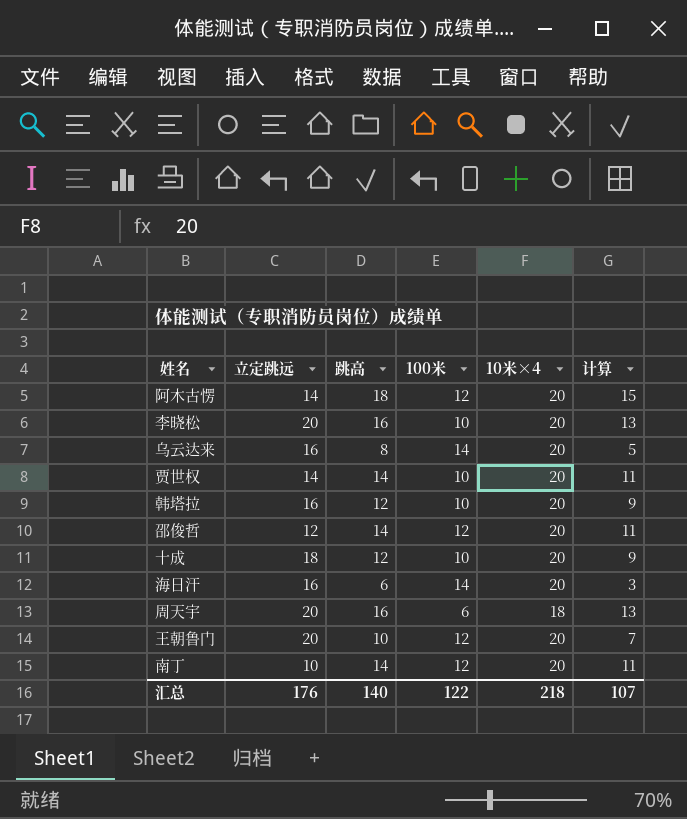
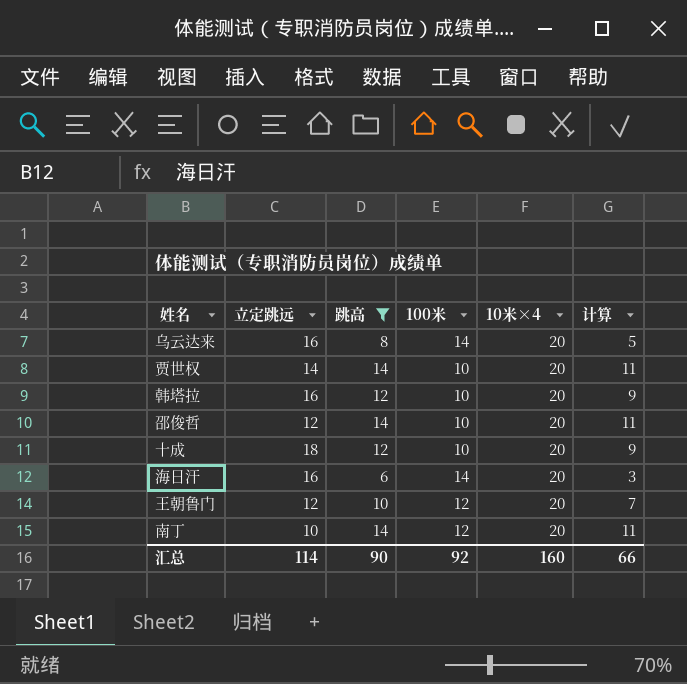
filter: none -> 跳高 <= 14
邵俊哲 | 100米: 12 -> 10
王朝鲁门 | 立定跳远: 20 -> 12
汇总 | 立定跳远: 176 -> 114
汇总 | 跳高: 140 -> 90
汇总 | 100米: 122 -> 92
汇总 | 10米×4: 218 -> 160
汇总 | 计算: 107 -> 66

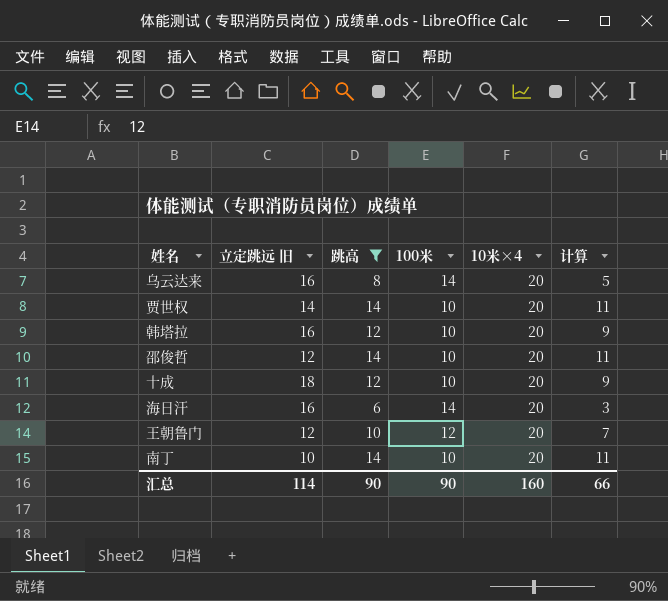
column name: 立定跳远 -> 立定跳远 旧
南丁 | 100米: 12 -> 10
汇总 | 100米: 92 -> 90

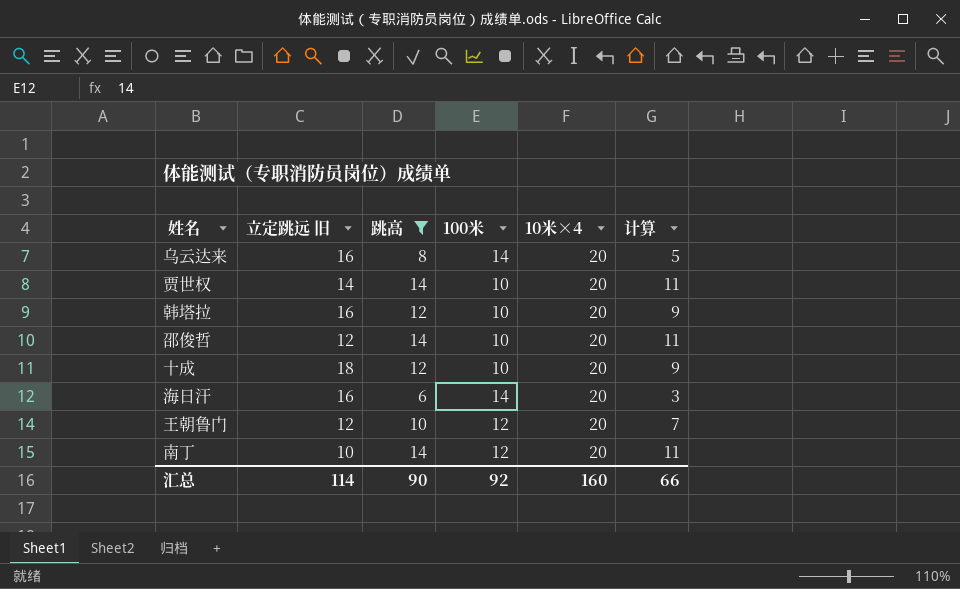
南丁 | 100米: 10 -> 12
汇总 | 100米: 90 -> 92

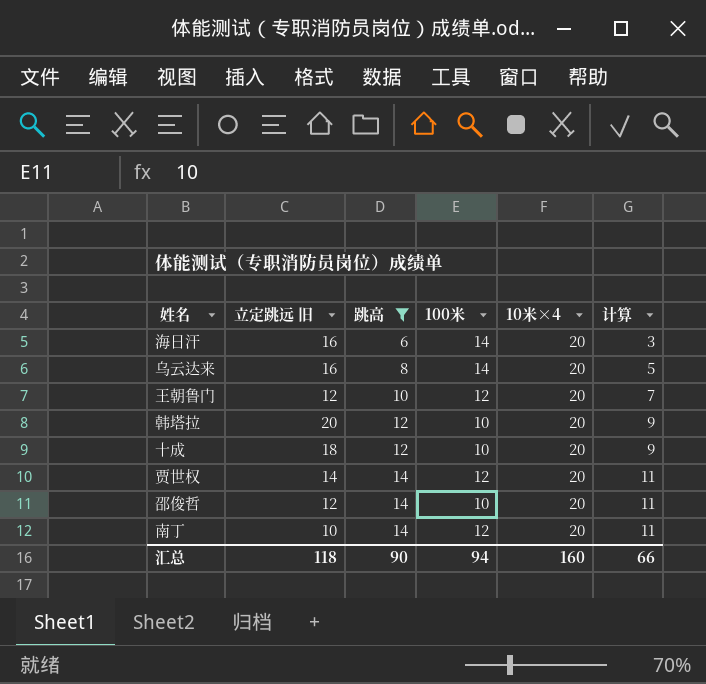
row order: none -> 跳高 ascending
韩塔拉 | 立定跳远 旧: 16 -> 20
贾世权 | 100米: 10 -> 12
汇总 | 立定跳远 旧: 114 -> 118
汇总 | 100米: 92 -> 94

